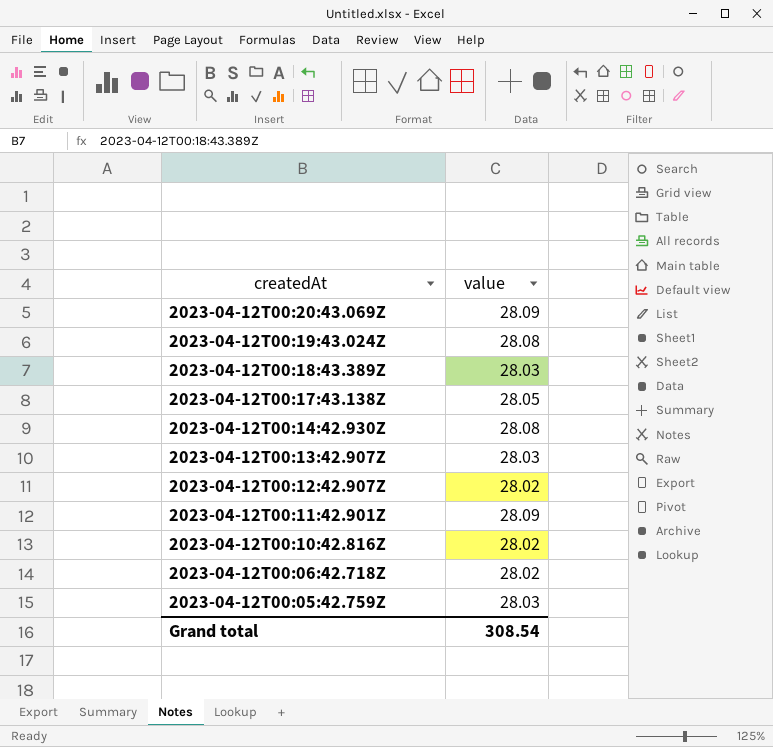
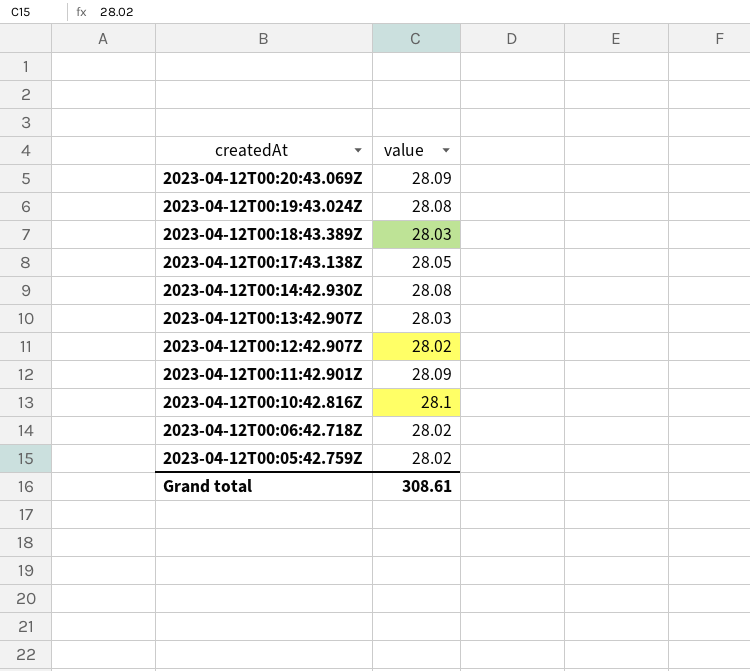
2023-04-12T00:10:42.816Z | value: 28.02 -> 28.1
2023-04-12T00:05:42.759Z | value: 28.03 -> 28.02
Grand total | value: 308.54 -> 308.61

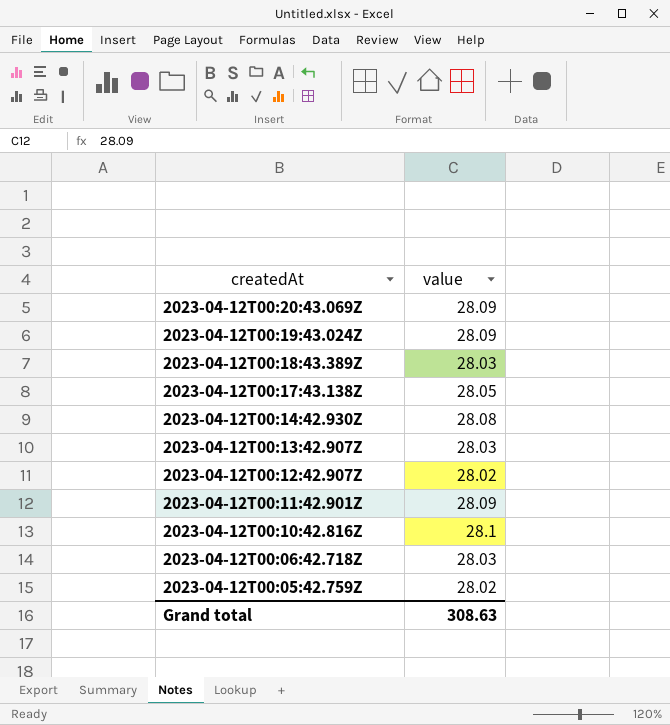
2023-04-12T00:19:43.024Z | value: 28.08 -> 28.09
2023-04-12T00:06:42.718Z | value: 28.02 -> 28.03
Grand total | value: 308.61 -> 308.63

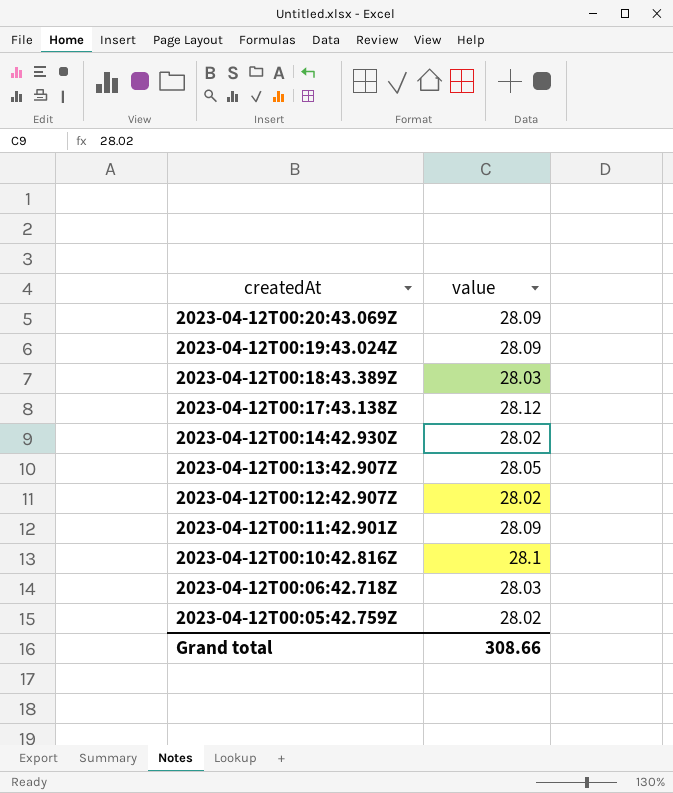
2023-04-12T00:17:43.138Z | value: 28.05 -> 28.12
2023-04-12T00:14:42.930Z | value: 28.08 -> 28.02
2023-04-12T00:13:42.907Z | value: 28.03 -> 28.05
Grand total | value: 308.63 -> 308.66

